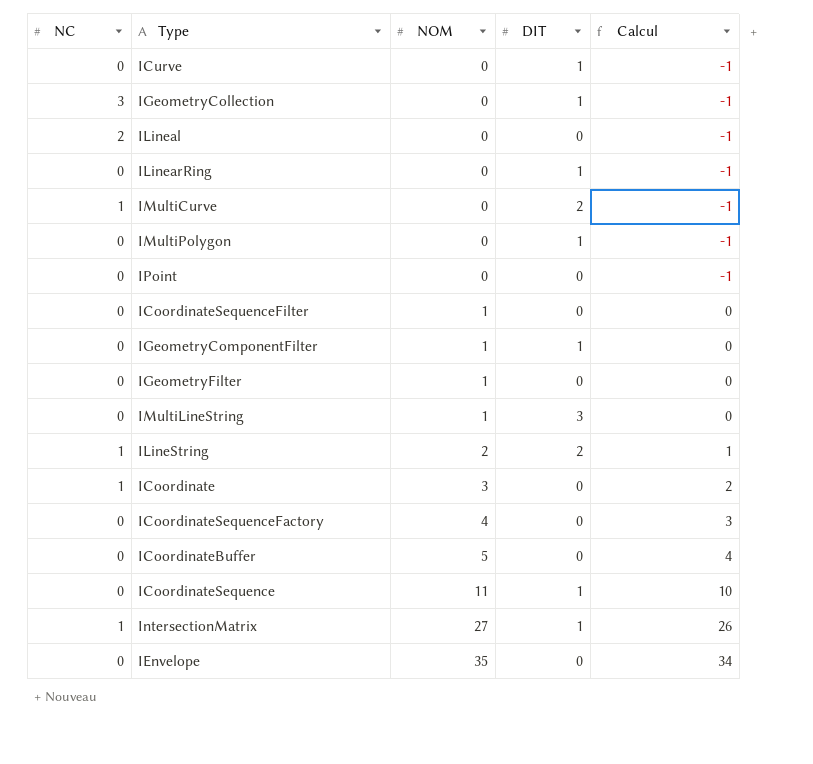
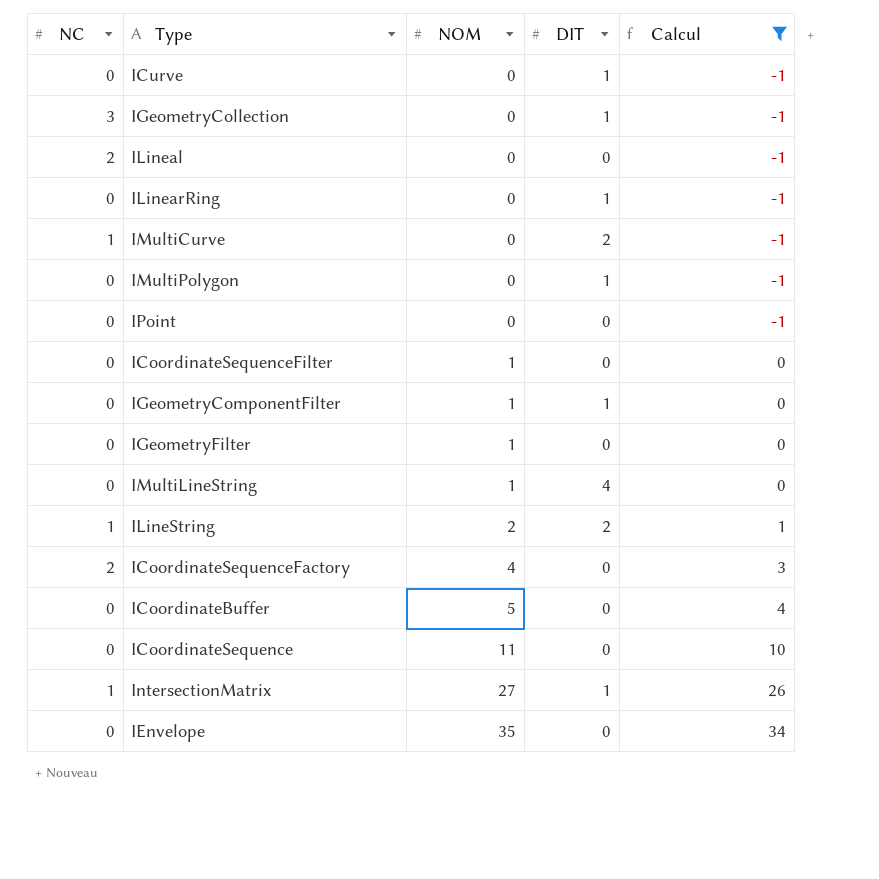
filter: none -> Calcul != 2
IMultiLineString | DIT: 3 -> 4
ICoordinateSequenceFactory | NC: 0 -> 2
ICoordinateSequence | DIT: 1 -> 0

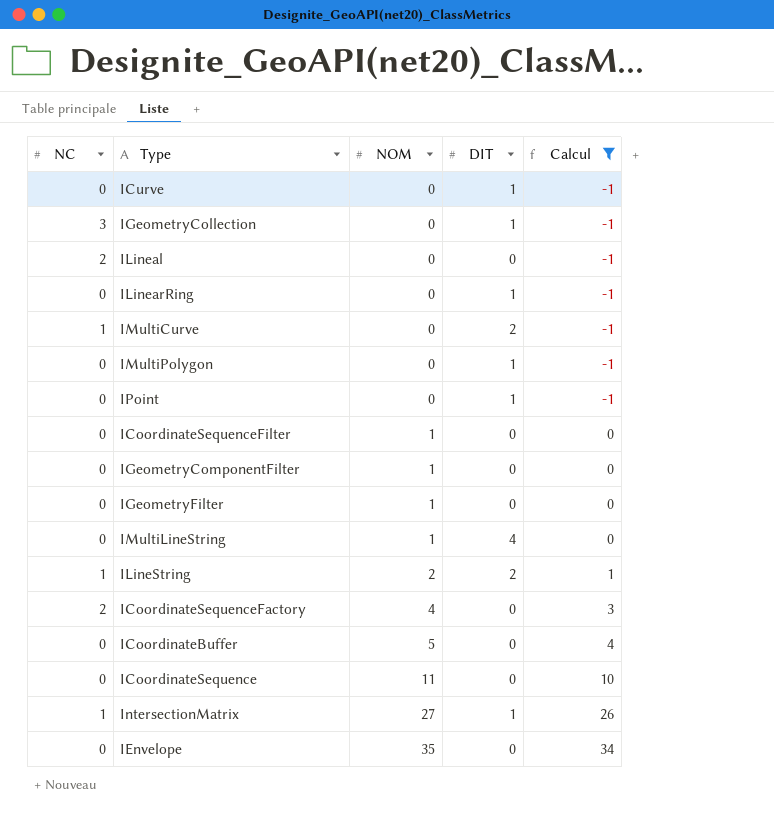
IPoint | DIT: 0 -> 1
IGeometryComponentFilter | DIT: 1 -> 0

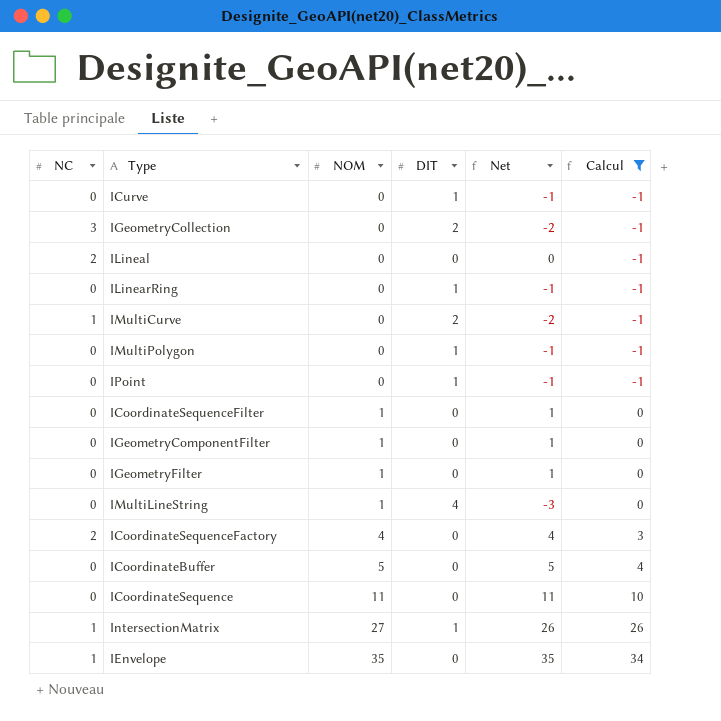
column Net | formula: none -> [NOM] - [DIT]
row ILineString: 1 | 2 | 2 | 1 -> none
IGeometryCollection | DIT: 1 -> 2
IEnvelope | NC: 0 -> 1

